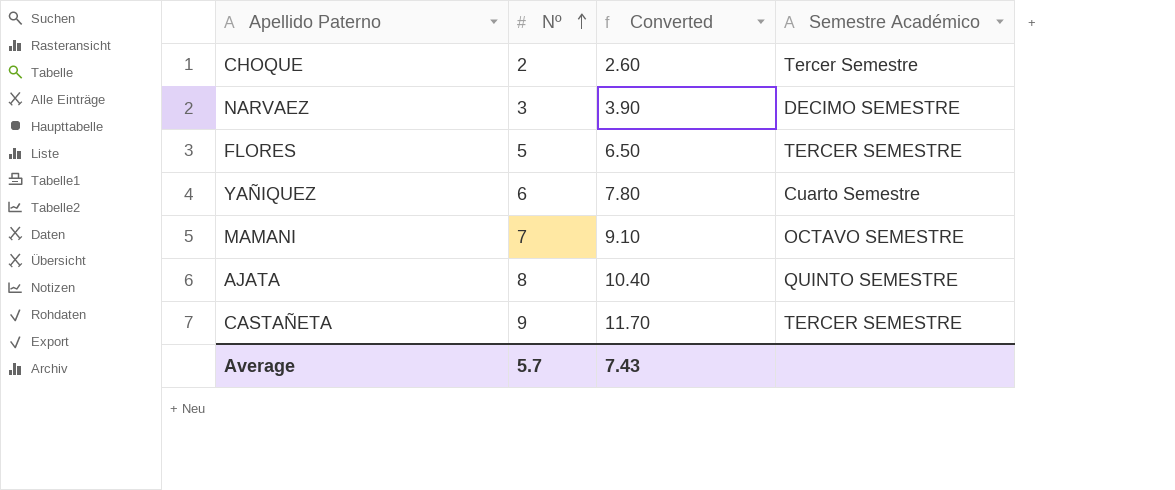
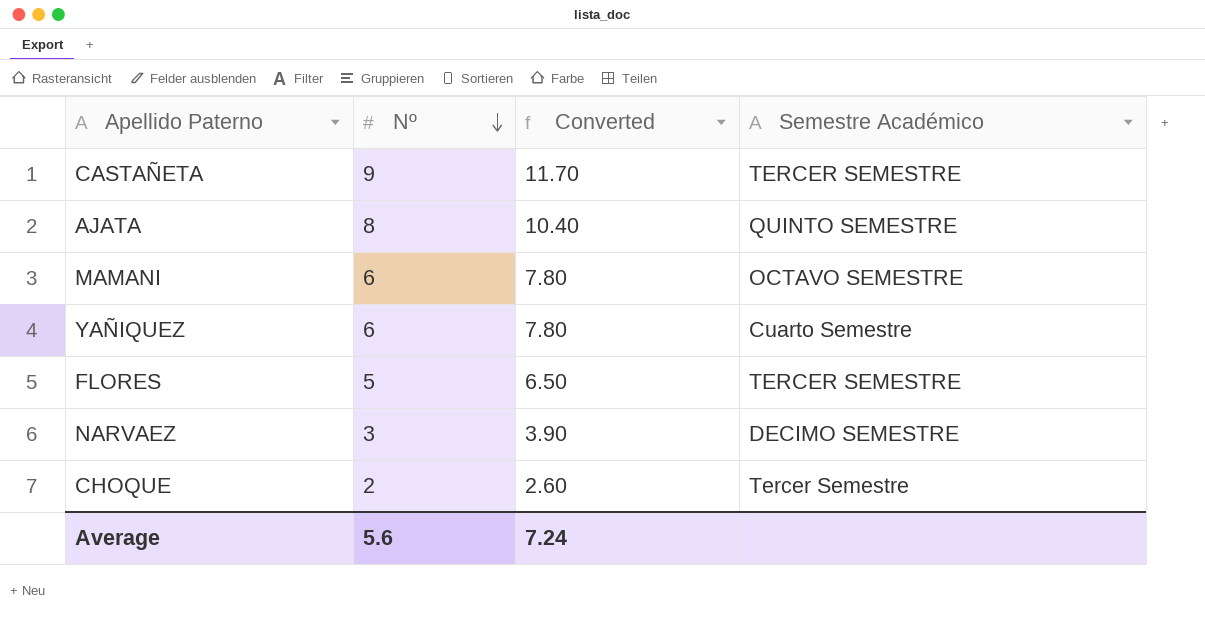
row order: Nº ascending -> Nº descending
MAMANI | Nº: 7 -> 6
MAMANI | Converted: 9.10 -> 7.80
Average | Nº: 5.7 -> 5.6
Average | Converted: 7.43 -> 7.24

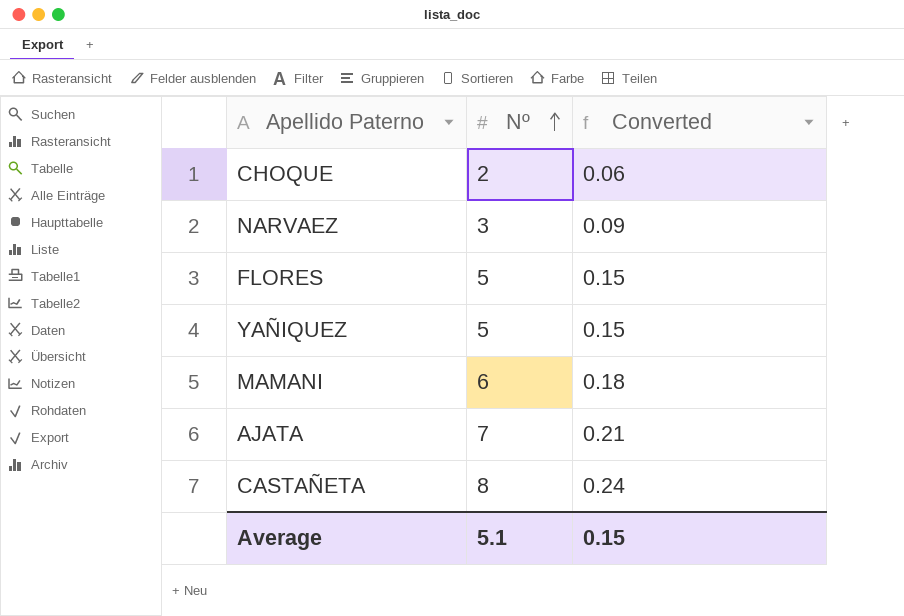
row order: Nº descending -> Nº ascending
column Semestre Académico | position: 4 -> none
column Converted | formula: [Nº] * 1.3 -> [Nº] * 0.03
YAÑIQUEZ | Nº: 6 -> 5
AJATA | Nº: 8 -> 7
CASTAÑETA | Nº: 9 -> 8
Average | Nº: 5.6 -> 5.1
Average | Converted: 7.24 -> 0.15

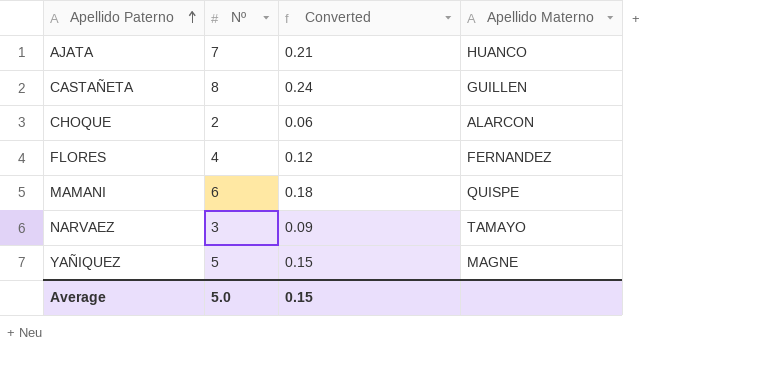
row order: Nº ascending -> Apellido Paterno ascending
column Apellido Materno | position: none -> 4
FLORES | Nº: 5 -> 4
FLORES | Converted: 0.15 -> 0.12
Average | Nº: 5.1 -> 5.0

